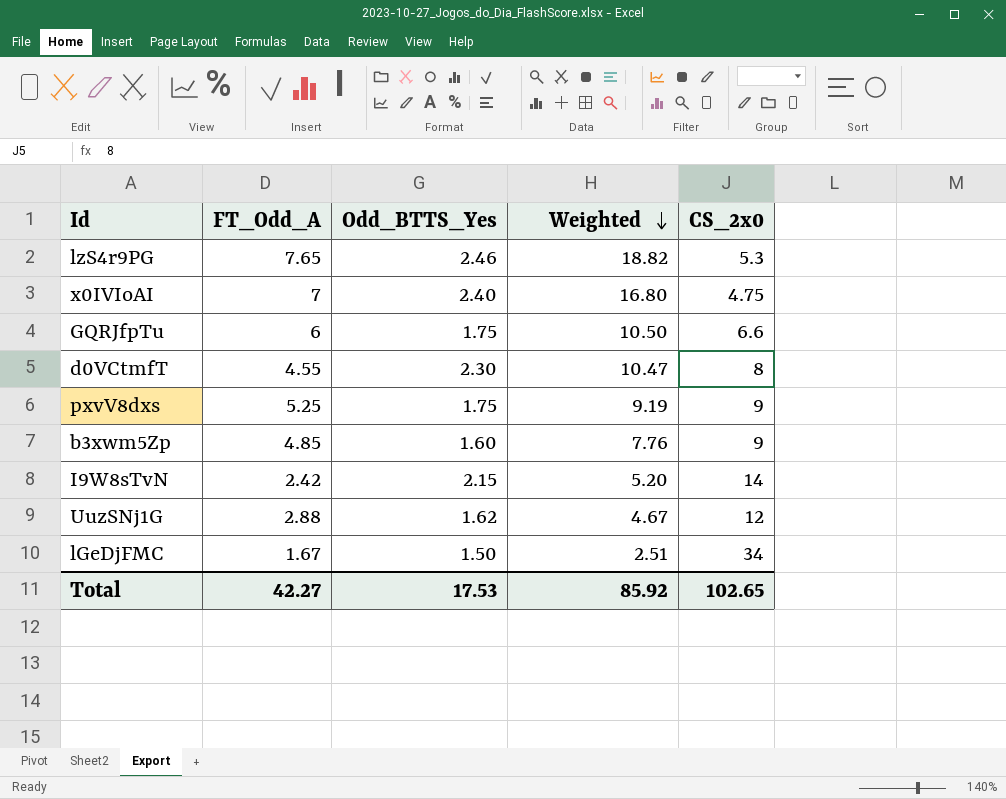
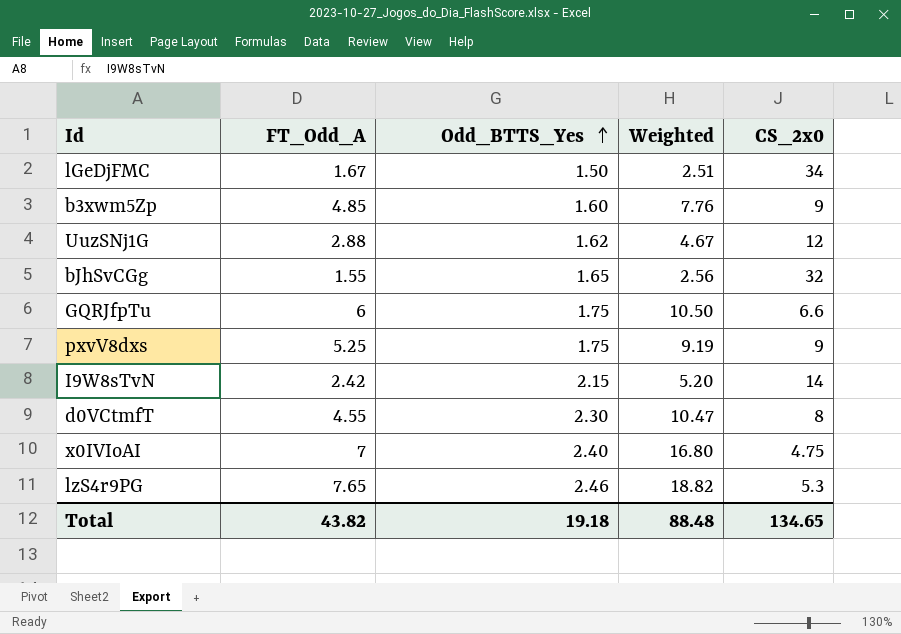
row order: Weighted descending -> Odd_BTTS_Yes ascending
row bJhSvCGg: none -> 1.55 | 1.65 | 2.56 | 32
Total | FT_Odd_A: 42.27 -> 43.82
Total | Odd_BTTS_Yes: 17.53 -> 19.18
Total | Weighted: 85.92 -> 88.48
Total | CS_2x0: 102.65 -> 134.65

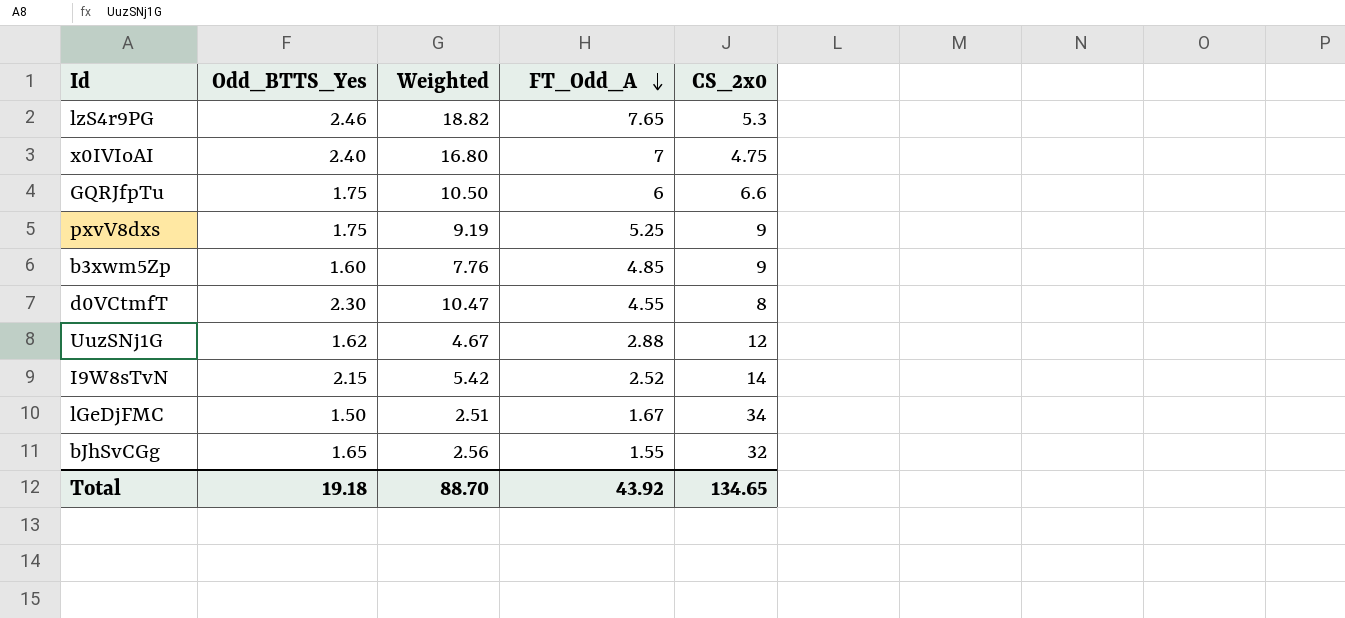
row order: Odd_BTTS_Yes ascending -> FT_Odd_A descending
column FT_Odd_A | position: 2 -> 4
I9W8sTvN | Weighted: 5.20 -> 5.42
I9W8sTvN | FT_Odd_A: 2.42 -> 2.52
Total | Weighted: 88.48 -> 88.70
Total | FT_Odd_A: 43.82 -> 43.92

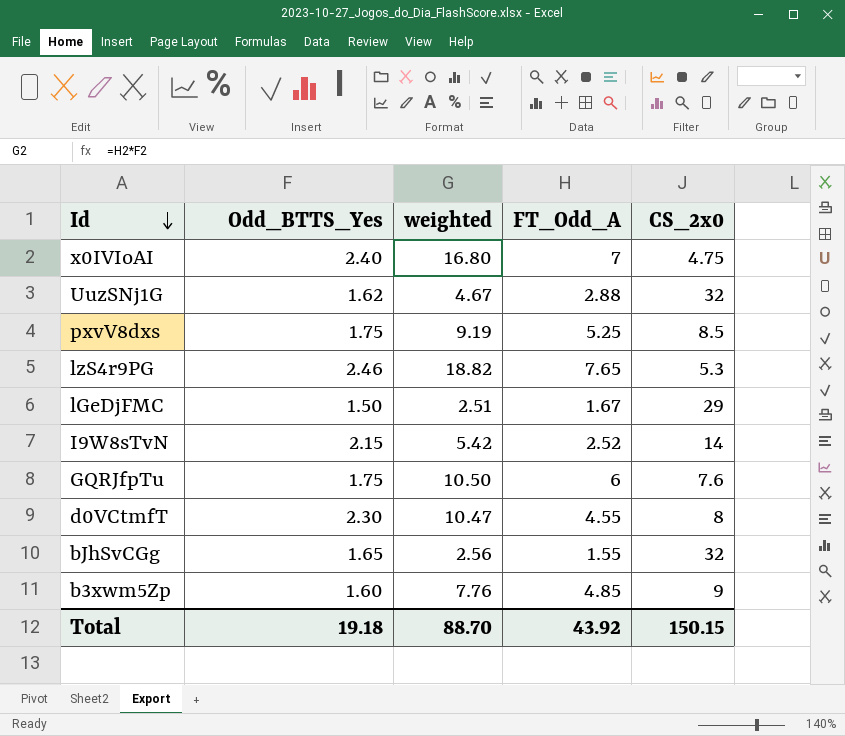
row order: FT_Odd_A descending -> Id descending
column name: Weighted -> weighted
UuzSNj1G | CS_2x0: 12 -> 32
pxvV8dxs | CS_2x0: 9 -> 8.5
lGeDjFMC | CS_2x0: 34 -> 29
GQRJfpTu | CS_2x0: 6.6 -> 7.6
Total | CS_2x0: 134.65 -> 150.15

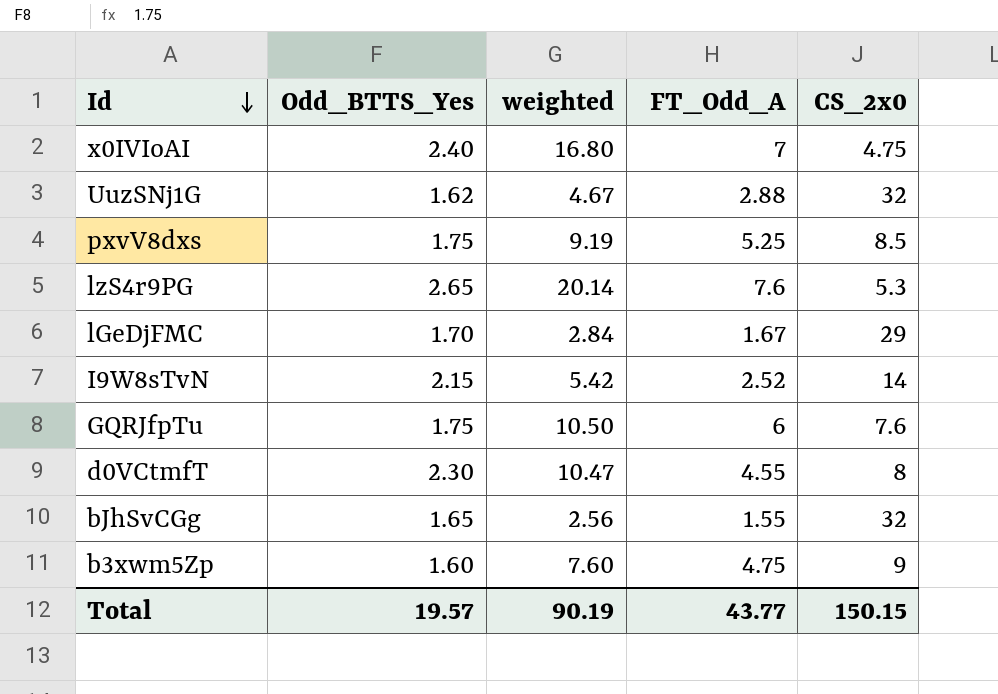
lzS4r9PG | Odd_BTTS_Yes: 2.46 -> 2.65
lzS4r9PG | weighted: 18.82 -> 20.14
lzS4r9PG | FT_Odd_A: 7.65 -> 7.6
lGeDjFMC | Odd_BTTS_Yes: 1.50 -> 1.70
lGeDjFMC | weighted: 2.51 -> 2.84
b3xwm5Zp | weighted: 7.76 -> 7.60
b3xwm5Zp | FT_Odd_A: 4.85 -> 4.75
Total | Odd_BTTS_Yes: 19.18 -> 19.57
Total | weighted: 88.70 -> 90.19
Total | FT_Odd_A: 43.92 -> 43.77

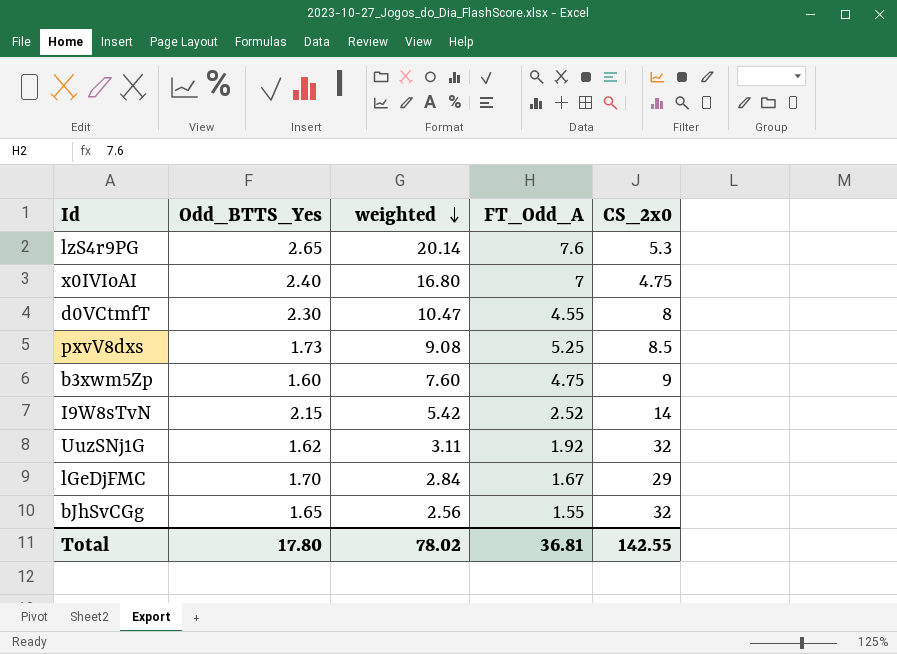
row order: Id descending -> weighted descending
row GQRJfpTu: 1.75 | 10.50 | 6 | 7.6 -> none
pxvV8dxs | Odd_BTTS_Yes: 1.75 -> 1.73
pxvV8dxs | weighted: 9.19 -> 9.08
UuzSNj1G | weighted: 4.67 -> 3.11
UuzSNj1G | FT_Odd_A: 2.88 -> 1.92
Total | Odd_BTTS_Yes: 19.57 -> 17.80
Total | weighted: 90.19 -> 78.02
Total | FT_Odd_A: 43.77 -> 36.81
Total | CS_2x0: 150.15 -> 142.55

